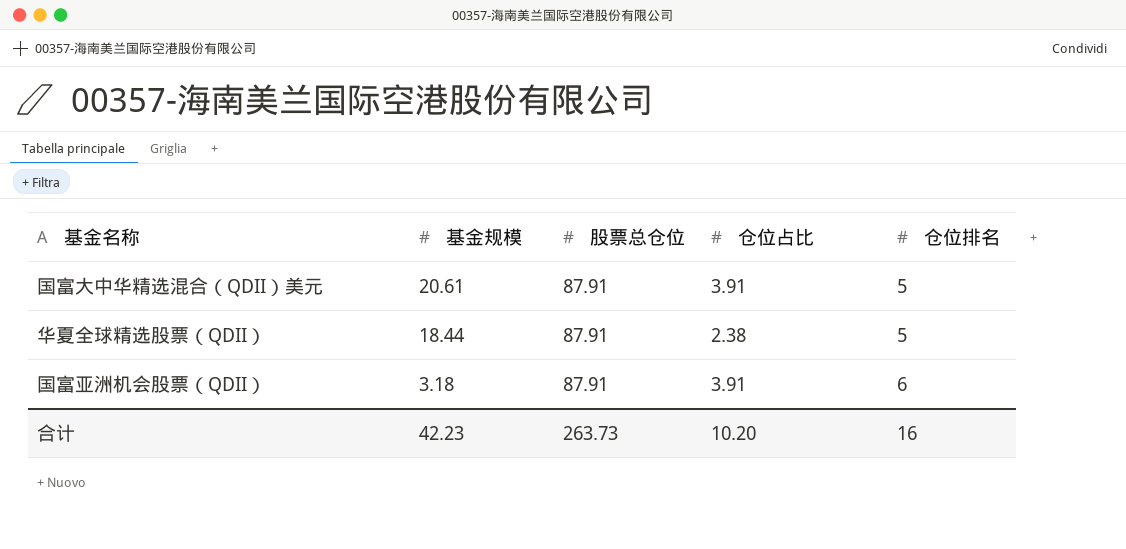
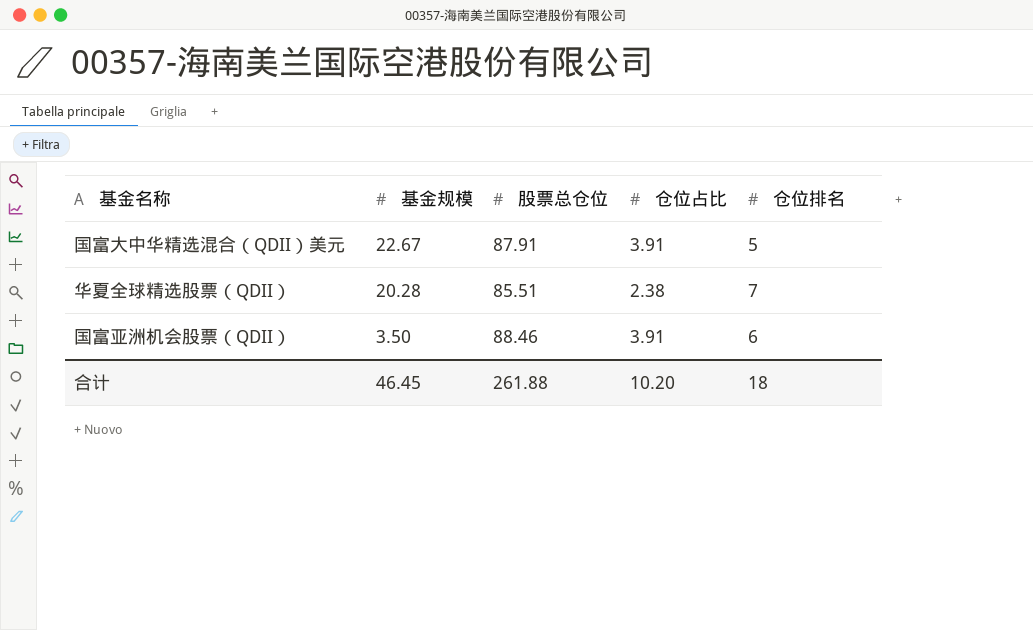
国富大中华精选混合（QDII）美元 | 基金规模: 20.61 -> 22.67
华夏全球精选股票（QDII） | 基金规模: 18.44 -> 20.28
华夏全球精选股票（QDII） | 股票总仓位: 87.91 -> 85.51
华夏全球精选股票（QDII） | 仓位排名: 5 -> 7
国富亚洲机会股票（QDII） | 基金规模: 3.18 -> 3.50
国富亚洲机会股票（QDII） | 股票总仓位: 87.91 -> 88.46
合计 | 基金规模: 42.23 -> 46.45
合计 | 股票总仓位: 263.73 -> 261.88
合计 | 仓位排名: 16 -> 18

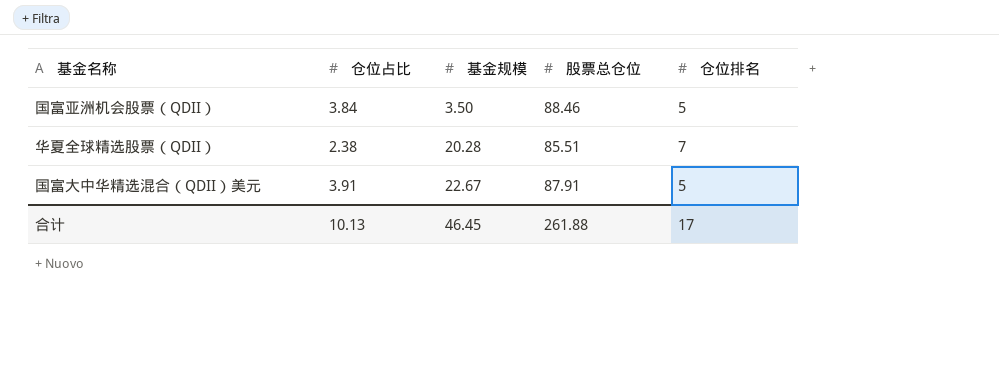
row order: 基金规模 descending -> 基金规模 ascending
column 仓位占比 | position: 4 -> 2
国富亚洲机会股票（QDII） | 仓位占比: 3.91 -> 3.84
国富亚洲机会股票（QDII） | 仓位排名: 6 -> 5
合计 | 仓位占比: 10.20 -> 10.13
合计 | 仓位排名: 18 -> 17

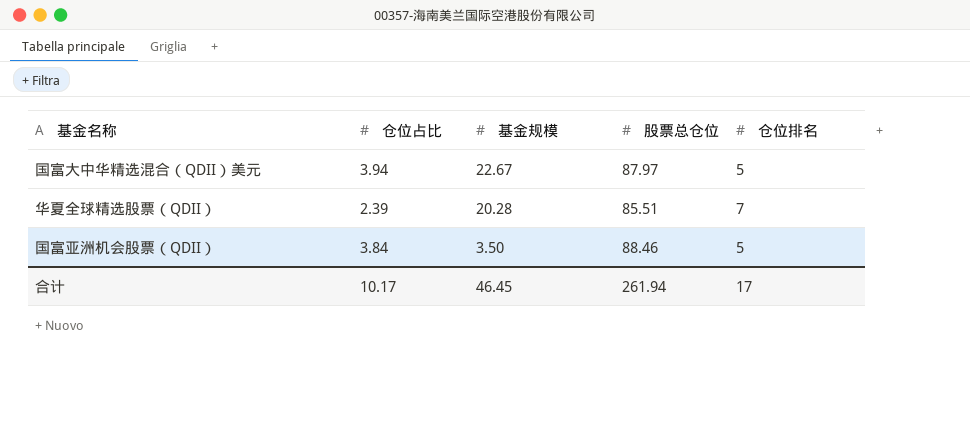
row order: 基金规模 ascending -> 基金规模 descending
国富大中华精选混合（QDII）美元 | 仓位占比: 3.91 -> 3.94
国富大中华精选混合（QDII）美元 | 股票总仓位: 87.91 -> 87.97
华夏全球精选股票（QDII） | 仓位占比: 2.38 -> 2.39
合计 | 仓位占比: 10.13 -> 10.17
合计 | 股票总仓位: 261.88 -> 261.94

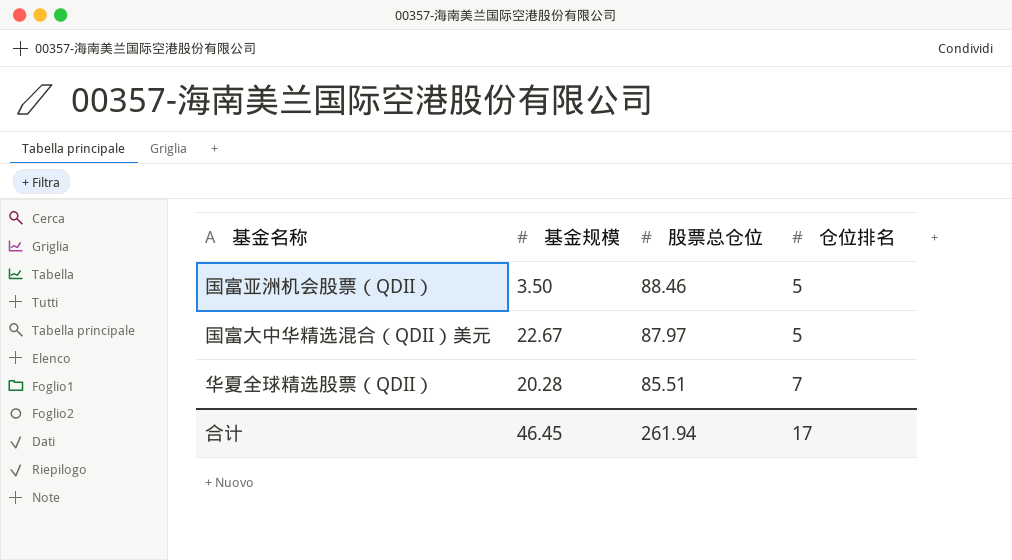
row order: 基金规模 descending -> 股票总仓位 descending
column 仓位占比 | position: 2 -> none

